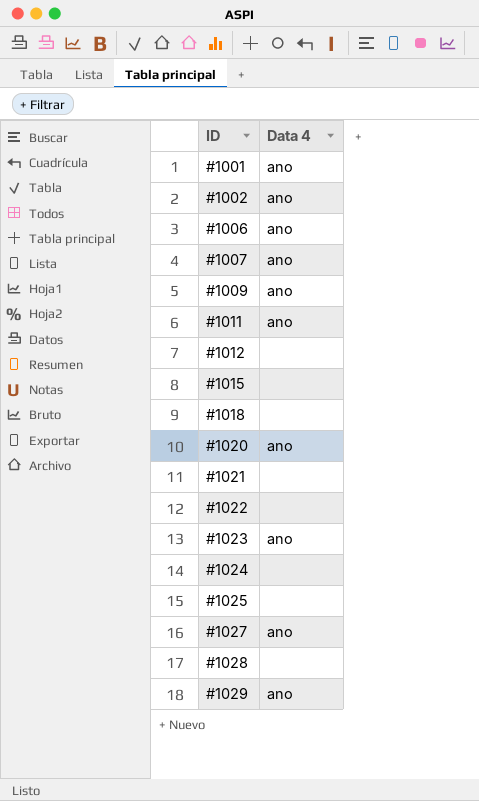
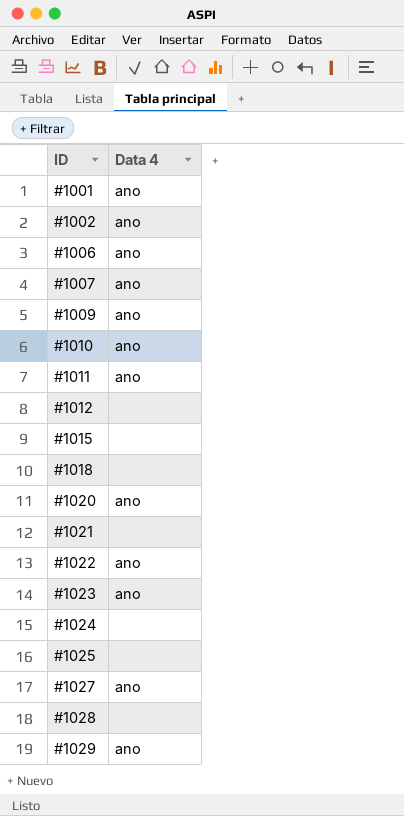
row #1010: none -> ano
#1022 | Data 4: none -> ano

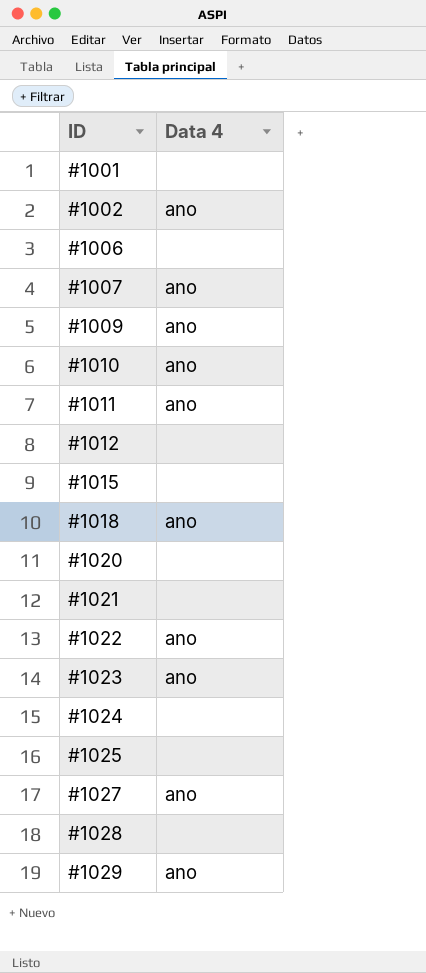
#1001 | Data 4: ano -> none
#1006 | Data 4: ano -> none
#1018 | Data 4: none -> ano
#1020 | Data 4: ano -> none

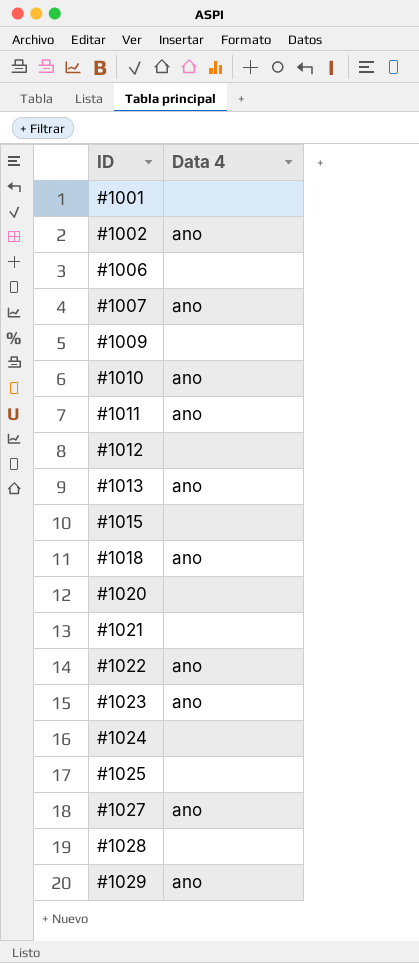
#1009 | Data 4: ano -> none
row #1013: none -> ano

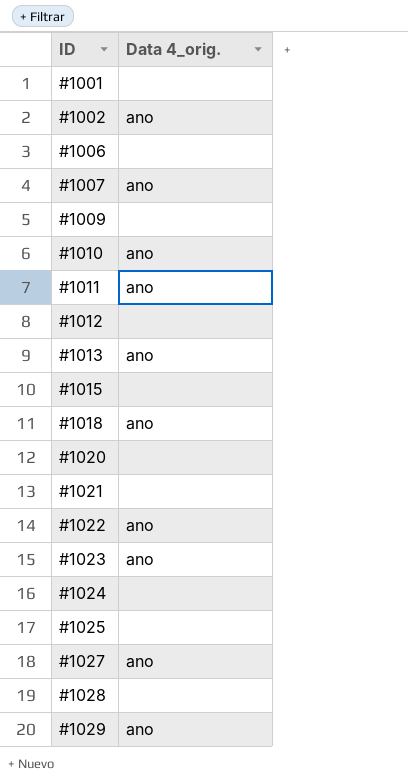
column name: Data 4 -> Data 4_orig.

